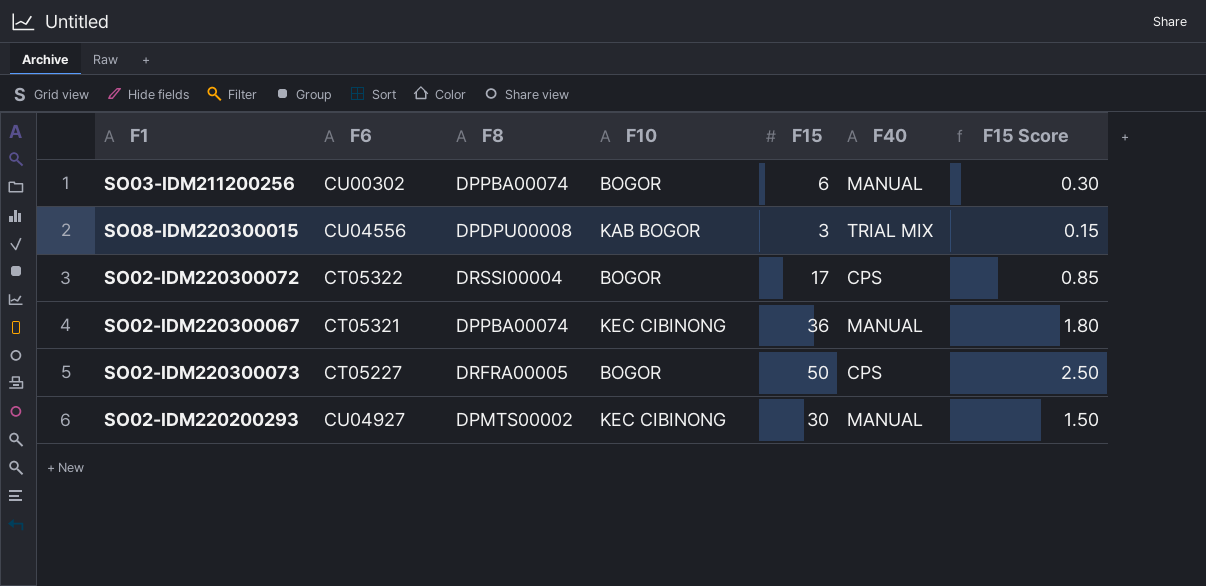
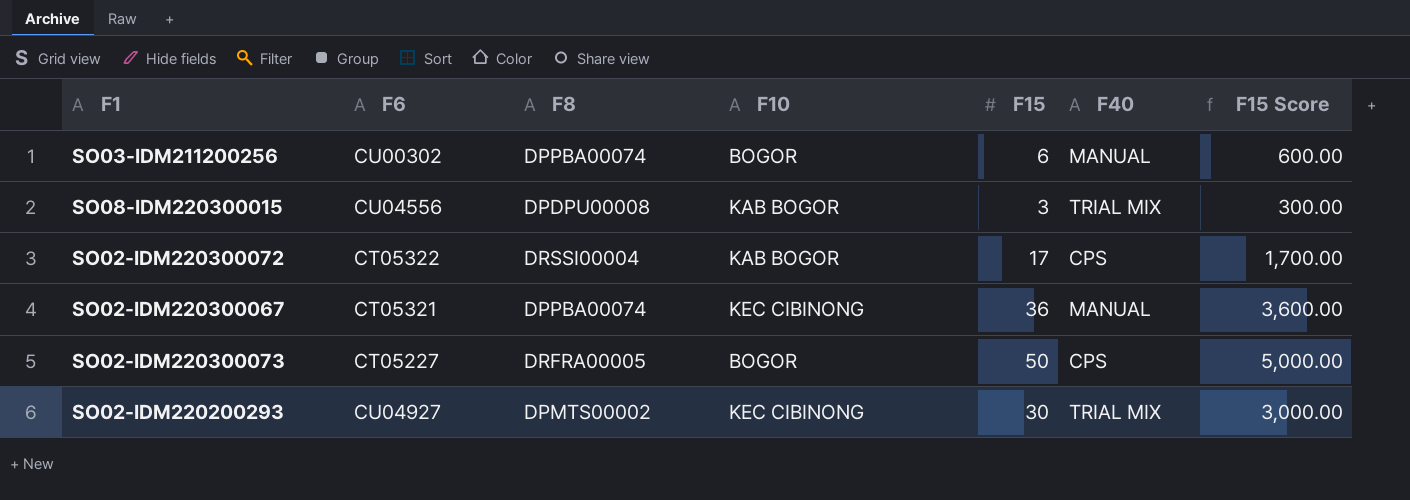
column F15 Score | formula: [F15] * 0.05 -> [F15] * 100
SO02-IDM220300072 | F10: BOGOR -> KAB BOGOR
SO02-IDM220200293 | F40: MANUAL -> TRIAL MIX

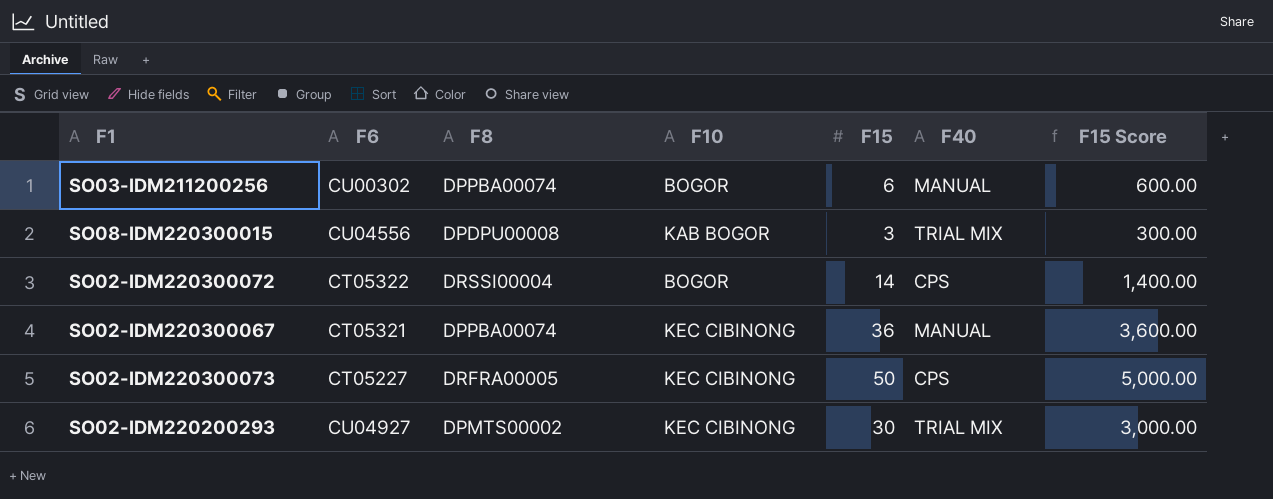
SO02-IDM220300072 | F10: KAB BOGOR -> BOGOR
SO02-IDM220300072 | F15: 17 -> 14
SO02-IDM220300072 | F15 Score: 1,700.00 -> 1,400.00
SO02-IDM220300073 | F10: BOGOR -> KEC CIBINONG

